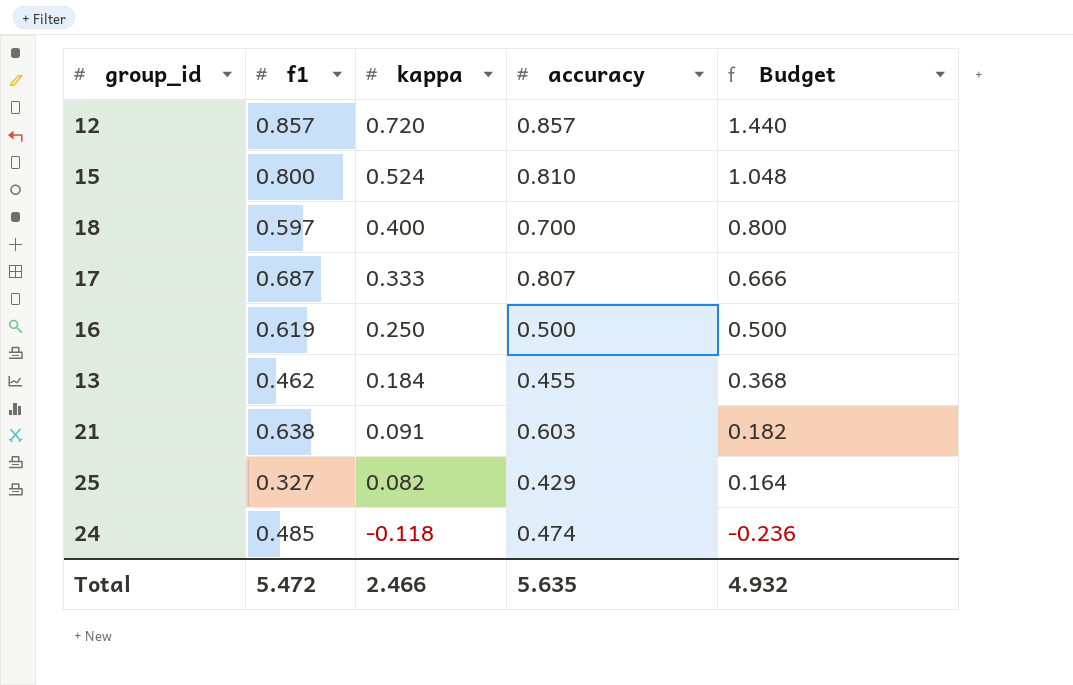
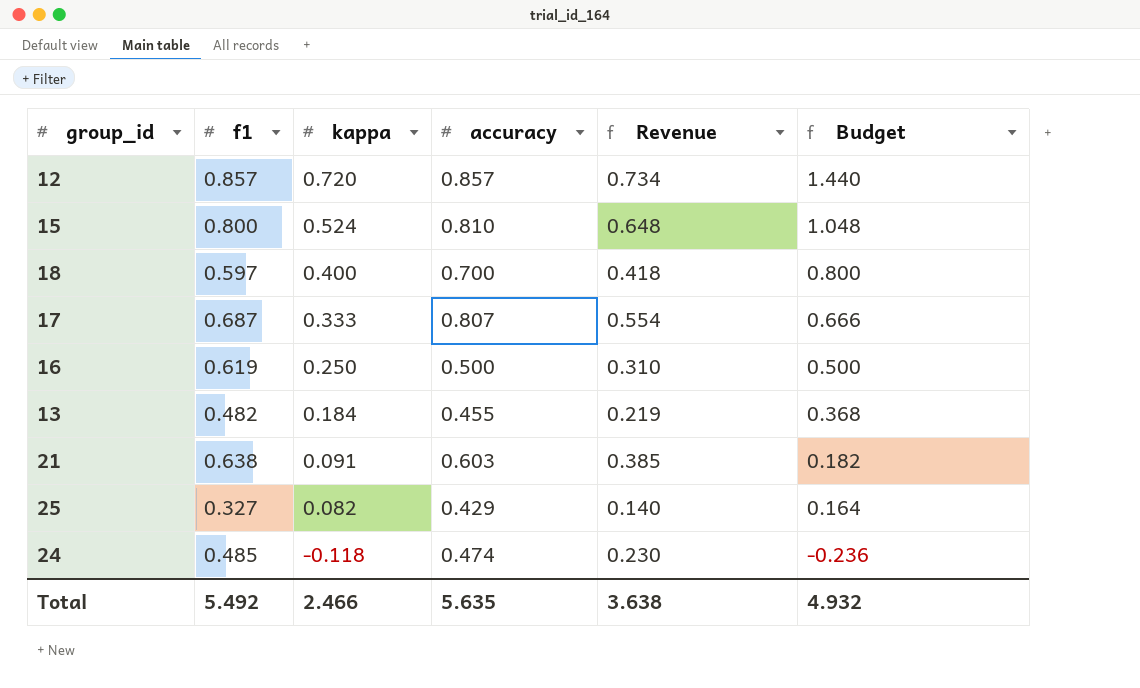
column Revenue | formula: none -> [f1] * [accuracy]
13 | f1: 0.462 -> 0.482
Total | f1: 5.472 -> 5.492

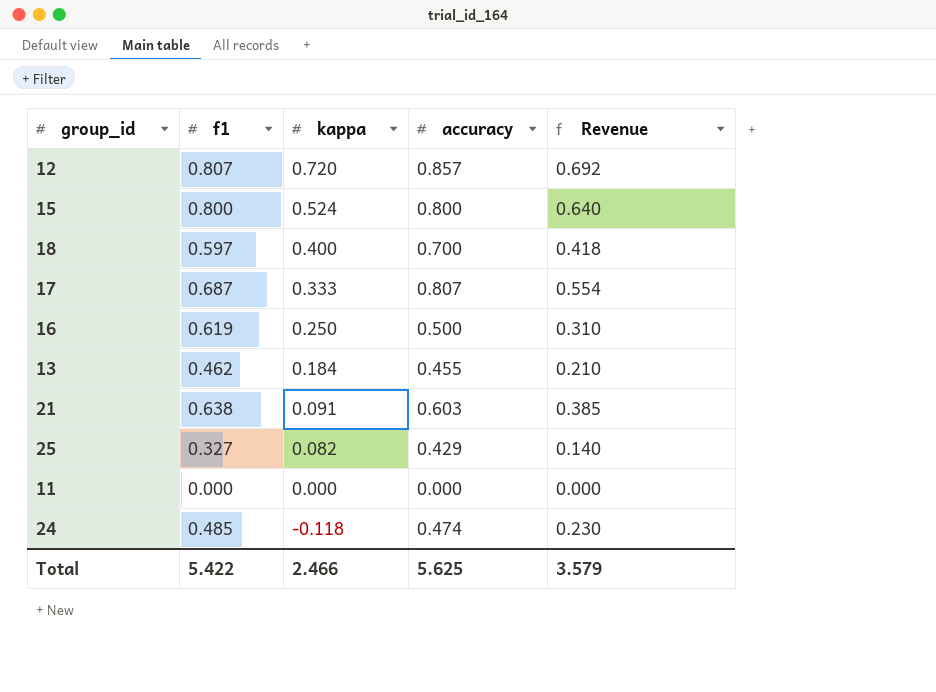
column Budget | formula: [kappa] * 2 -> none
12 | f1: 0.857 -> 0.807
12 | Revenue: 0.734 -> 0.692
15 | accuracy: 0.810 -> 0.800
15 | Revenue: 0.648 -> 0.640
13 | f1: 0.482 -> 0.462
13 | Revenue: 0.219 -> 0.210
row 11: none -> 0.000 | 0.000 | 0.000 | 0.000
Total | f1: 5.492 -> 5.422
Total | accuracy: 5.635 -> 5.625
Total | Revenue: 3.638 -> 3.579

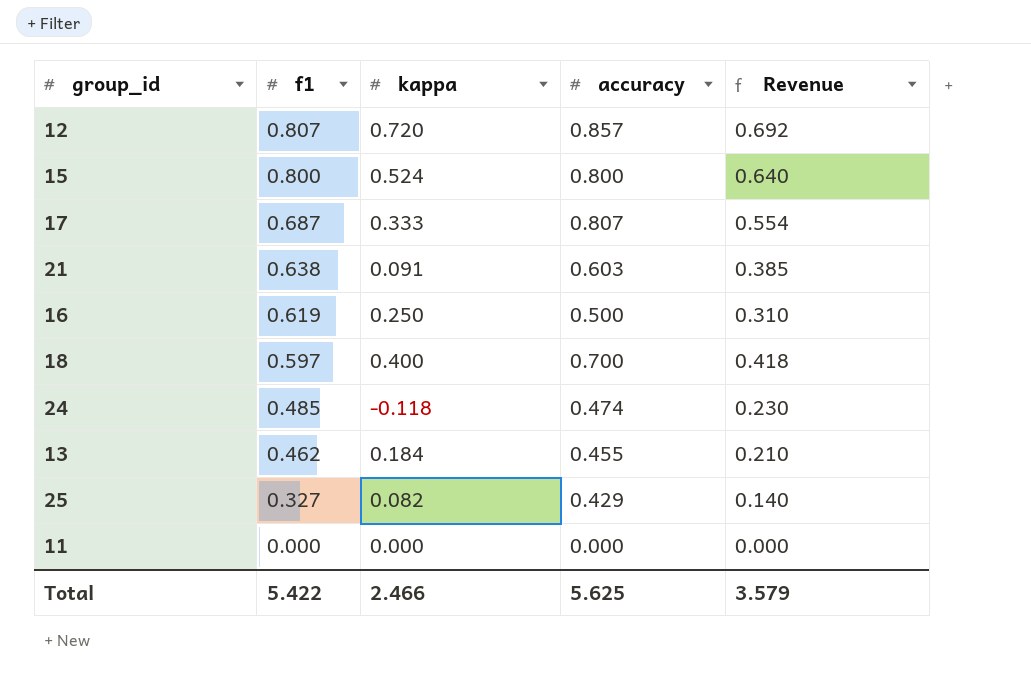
row order: kappa descending -> f1 descending

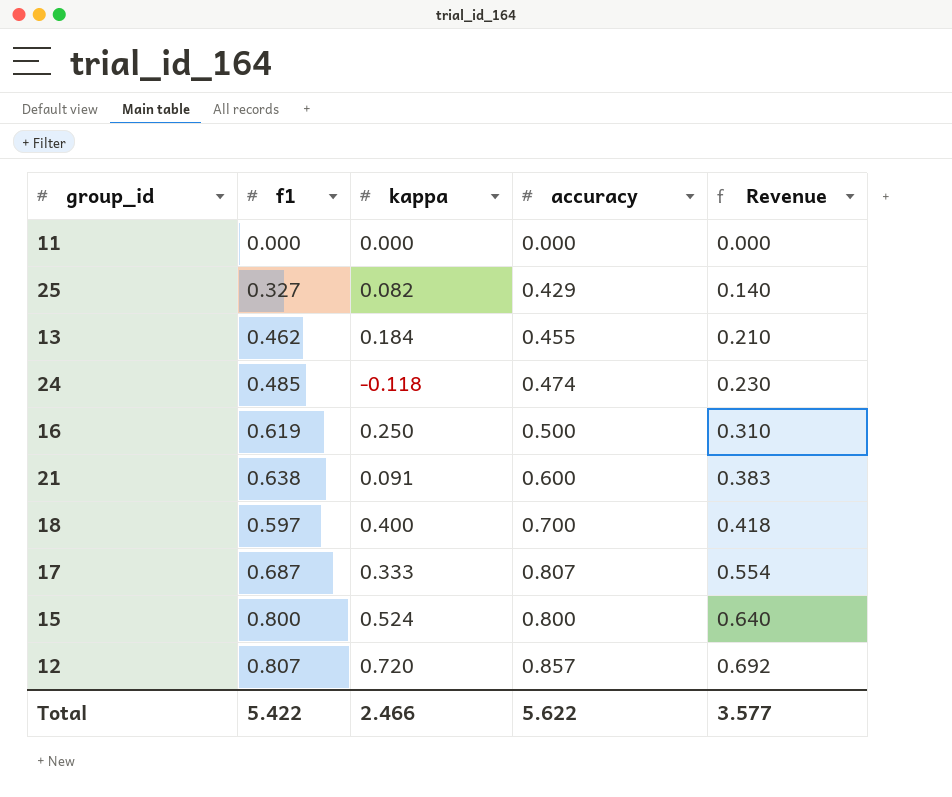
row order: f1 descending -> Revenue ascending
21 | accuracy: 0.603 -> 0.600
21 | Revenue: 0.385 -> 0.383
Total | accuracy: 5.625 -> 5.622
Total | Revenue: 3.579 -> 3.577

